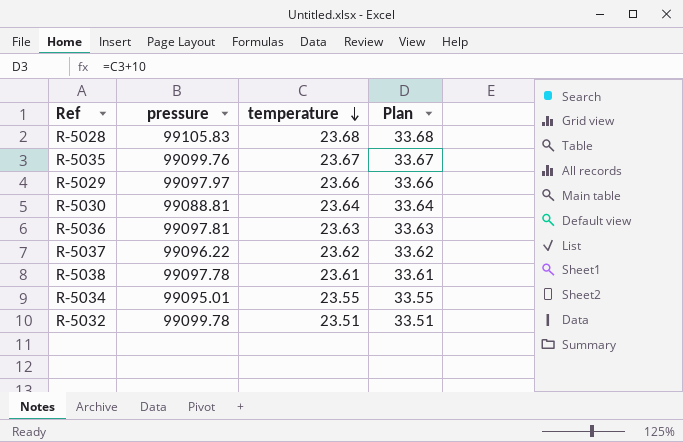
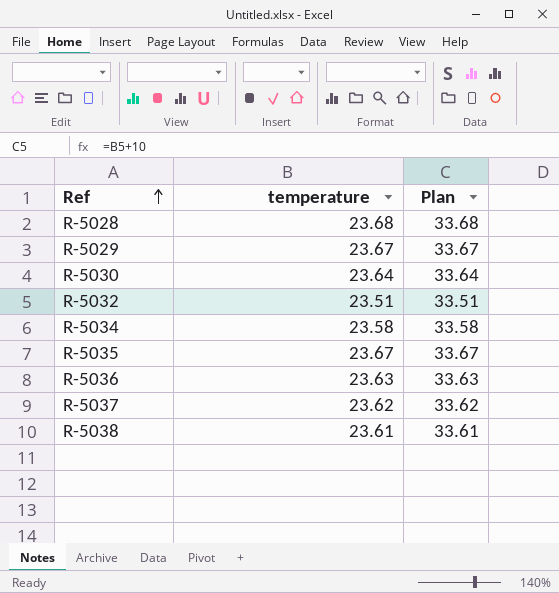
row order: temperature descending -> Ref ascending
column pressure | position: 2 -> none
R-5029 | temperature: 23.66 -> 23.67
R-5029 | Plan: 33.66 -> 33.67
R-5034 | temperature: 23.55 -> 23.58
R-5034 | Plan: 33.55 -> 33.58

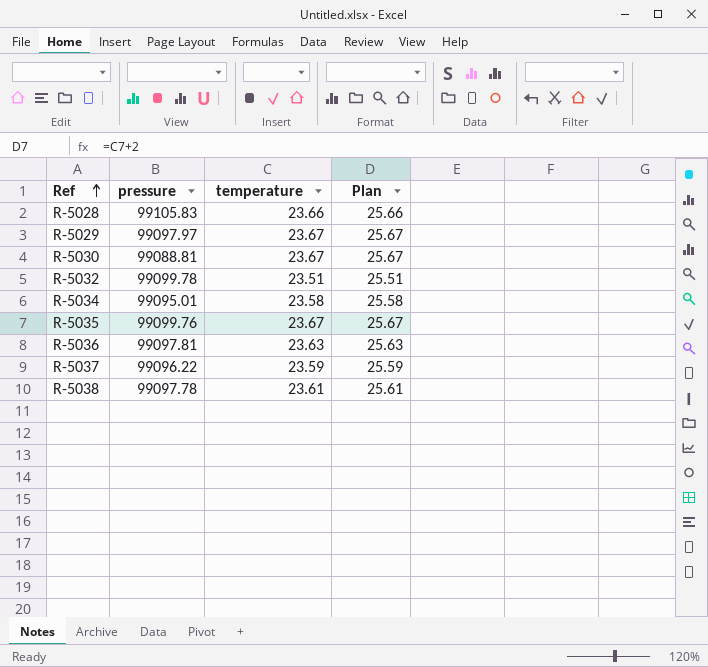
column pressure | position: none -> 2
column Plan | formula: [temperature] + 10 -> [temperature] + 2
R-5028 | temperature: 23.68 -> 23.66
R-5030 | temperature: 23.64 -> 23.67
R-5037 | temperature: 23.62 -> 23.59

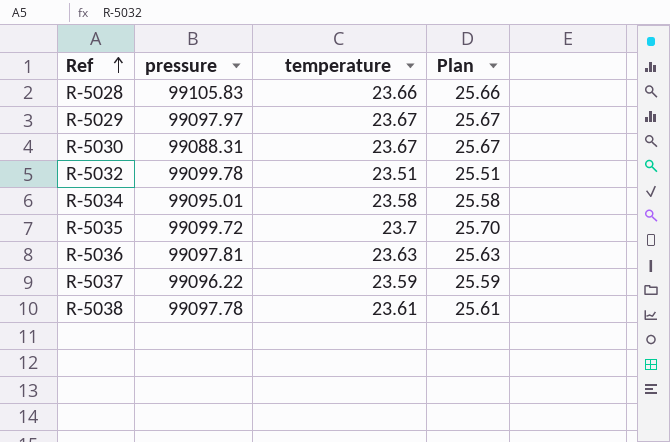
R-5030 | pressure: 99088.81 -> 99088.31
R-5035 | pressure: 99099.76 -> 99099.72
R-5035 | temperature: 23.67 -> 23.7
R-5035 | Plan: 25.67 -> 25.70

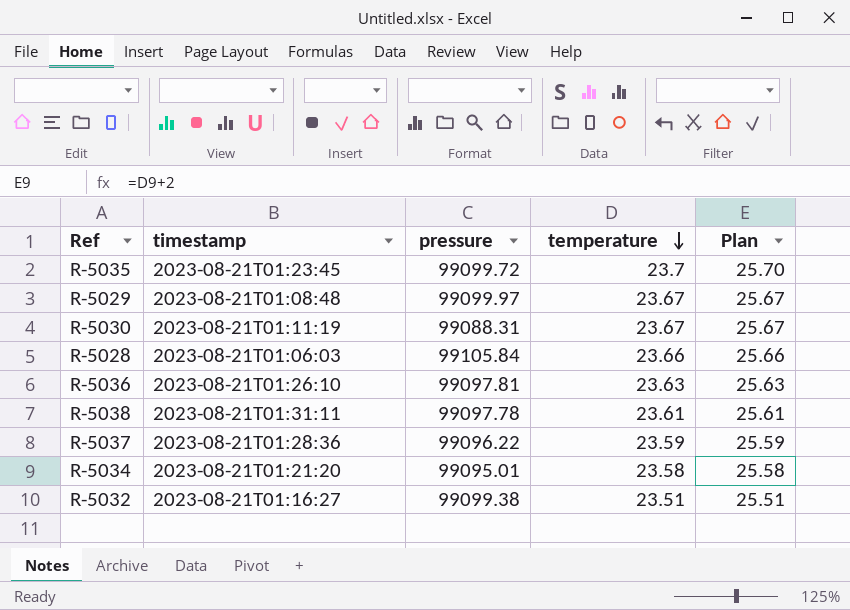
row order: Ref ascending -> temperature descending
column timestamp | position: none -> 2
R-5029 | pressure: 99097.97 -> 99099.97
R-5028 | pressure: 99105.83 -> 99105.84
R-5032 | pressure: 99099.78 -> 99099.38

